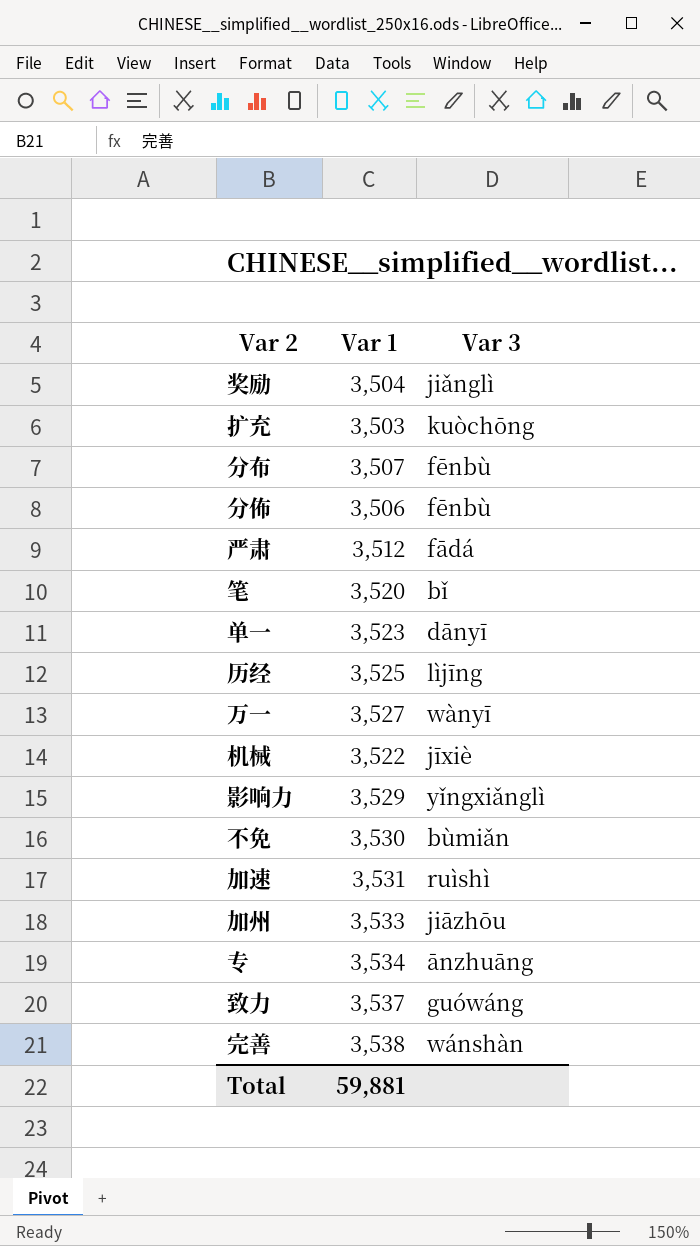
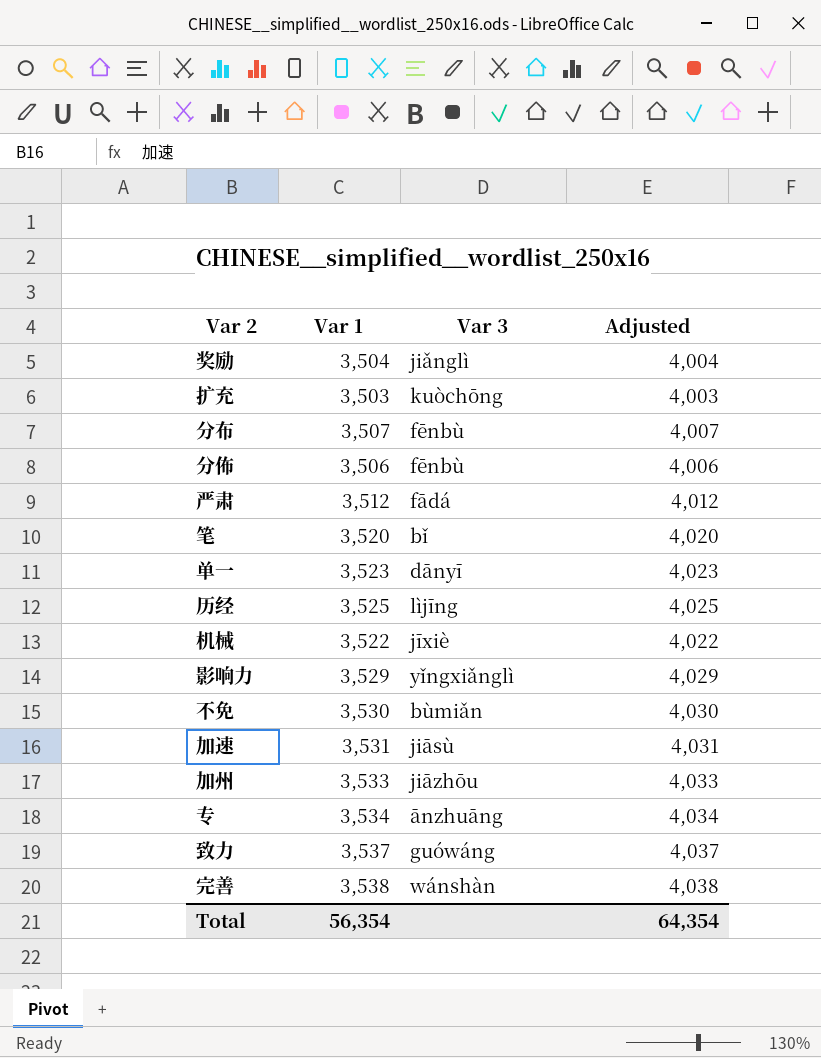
column Adjusted | formula: none -> [Var 1] + 500
row 万一: 3,527 | wànyī -> none
加速 | Var 3: ruìshì -> jiāsù
Total | Var 1: 59,881 -> 56,354

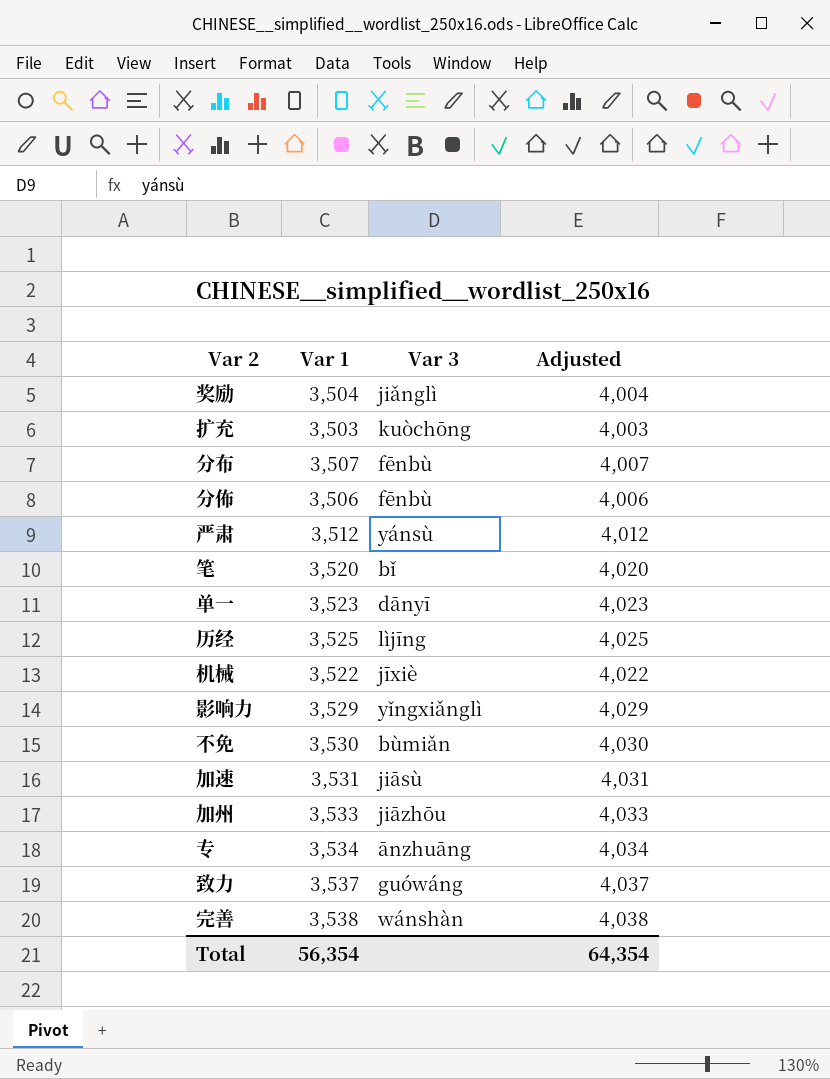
严肃 | Var 3: fādá -> yánsù

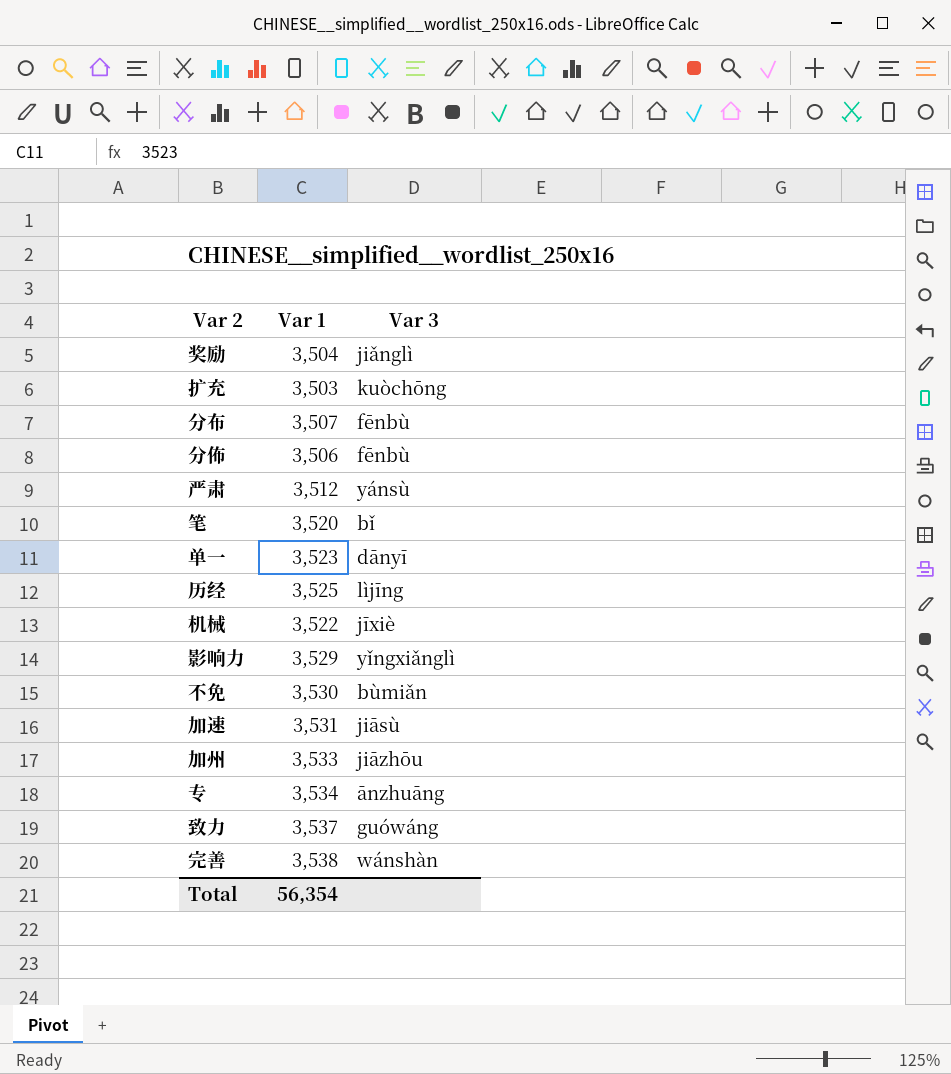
column Adjusted | formula: [Var 1] + 500 -> none

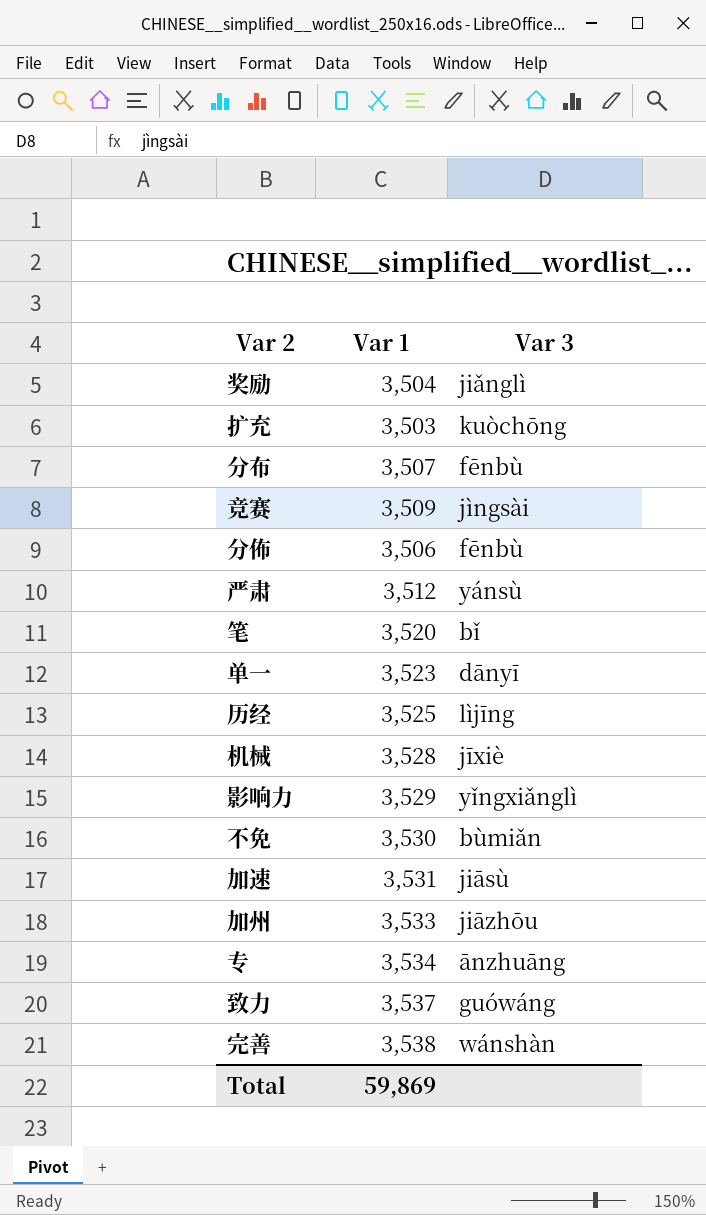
row 竞赛: none -> 3,509 | jìngsài
机械 | Var 1: 3,522 -> 3,528
Total | Var 1: 56,354 -> 59,869

